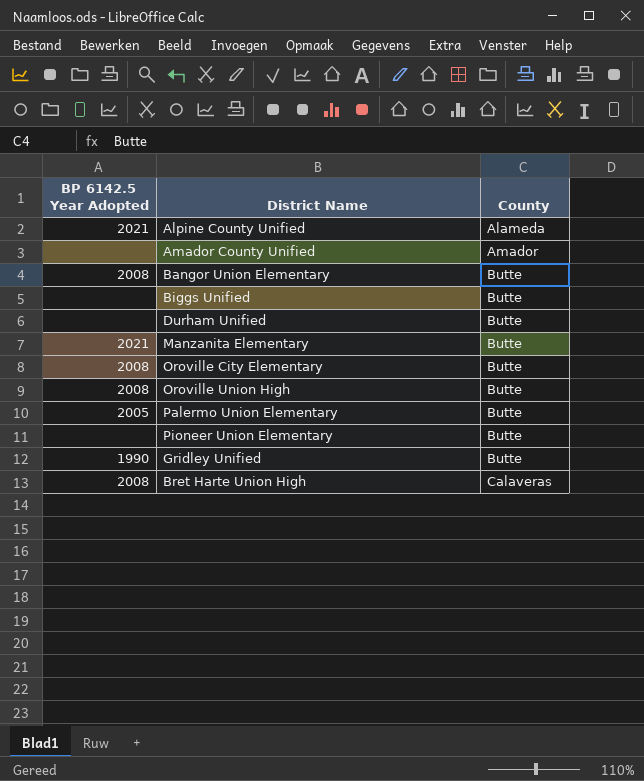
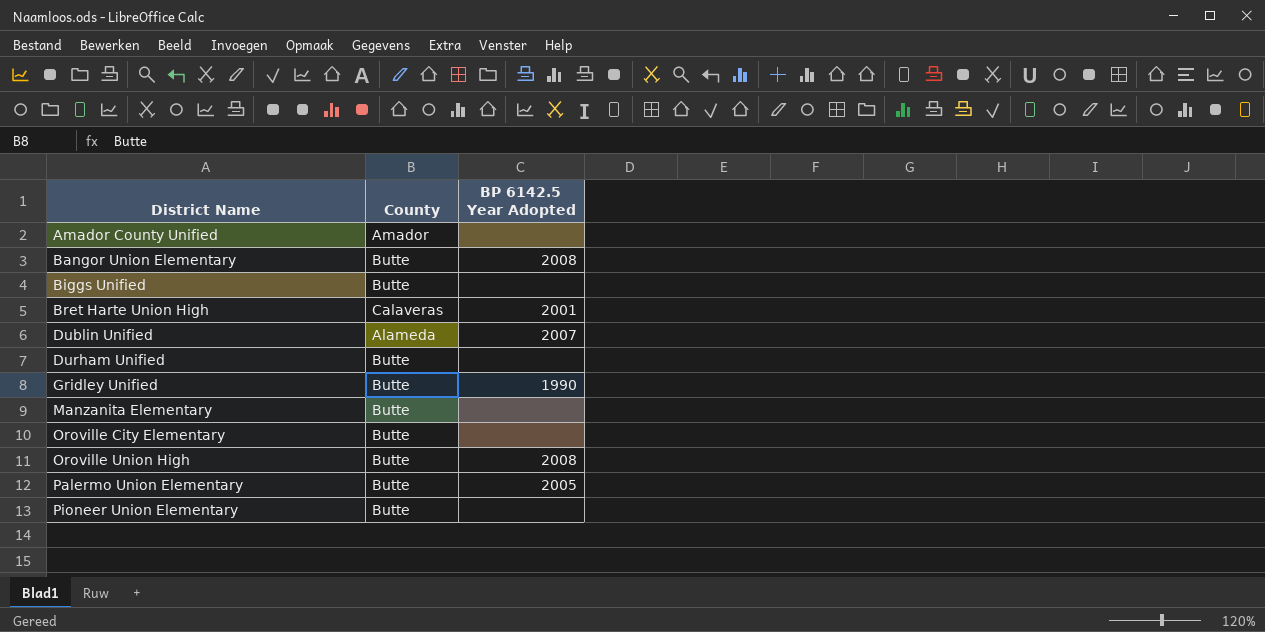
row order: County ascending -> District Name ascending
column BP 6142.5 Year Adopted | position: 1 -> 3
row Alpine County Unified: 2021 | Alameda -> none
Bret Harte Union High | BP 6142.5 Year Adopted: 2008 -> 2001
row Dublin Unified: none -> Alameda | 2007
Manzanita Elementary | BP 6142.5 Year Adopted: 2021 -> none
Oroville City Elementary | BP 6142.5 Year Adopted: 2008 -> none

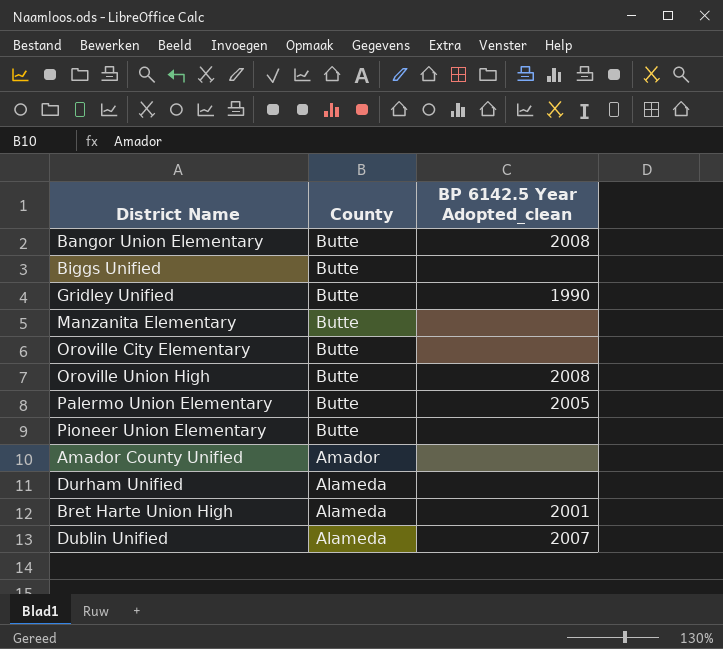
row order: District Name ascending -> County descending
column name: BP 6142.5 Year Adopted -> BP 6142.5 Year Adopted_clean
Durham Unified | County: Butte -> Alameda
Bret Harte Union High | County: Calaveras -> Alameda

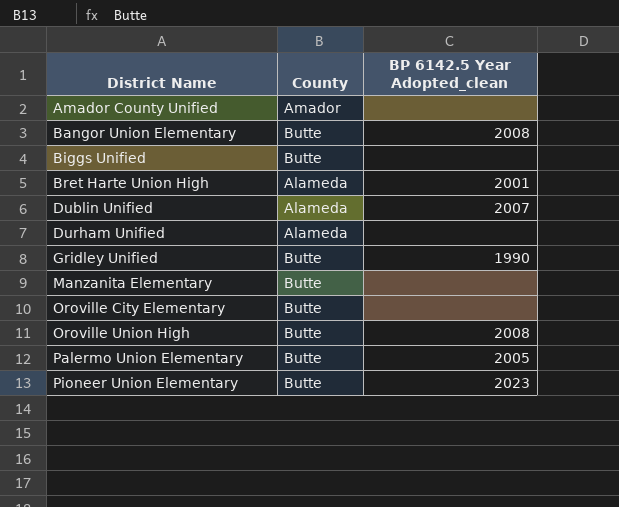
row order: County descending -> District Name ascending
Pioneer Union Elementary | BP 6142.5 Year Adopted_clean: none -> 2023

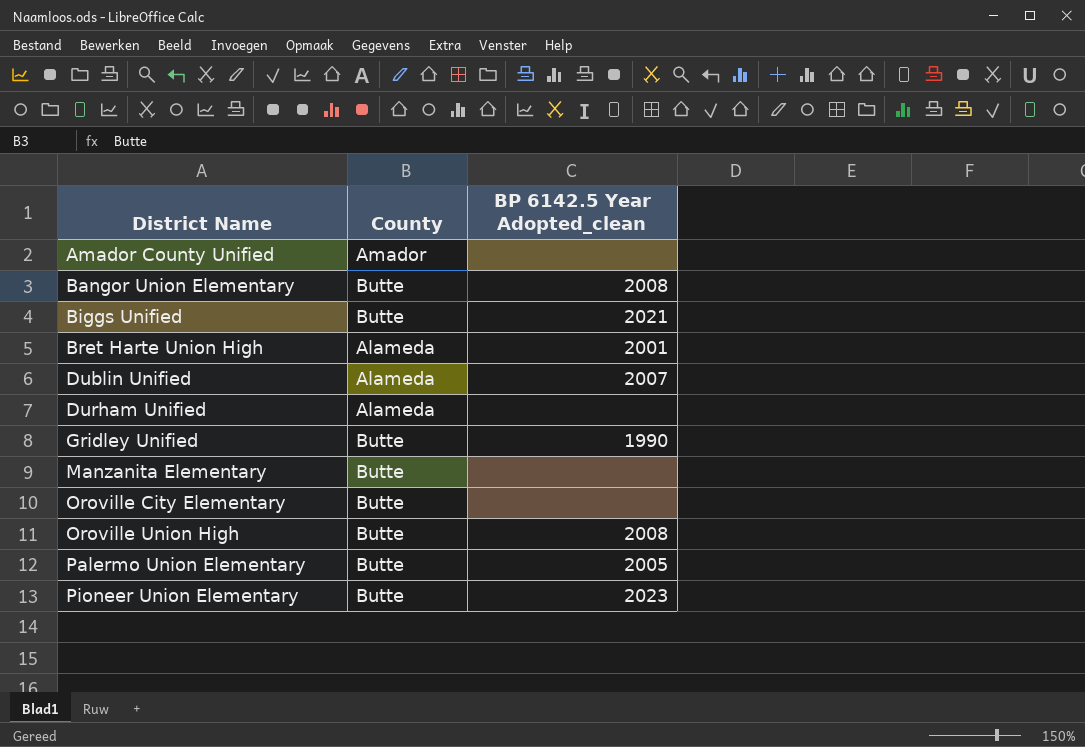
Biggs Unified | BP 6142.5 Year Adopted_clean: none -> 2021

